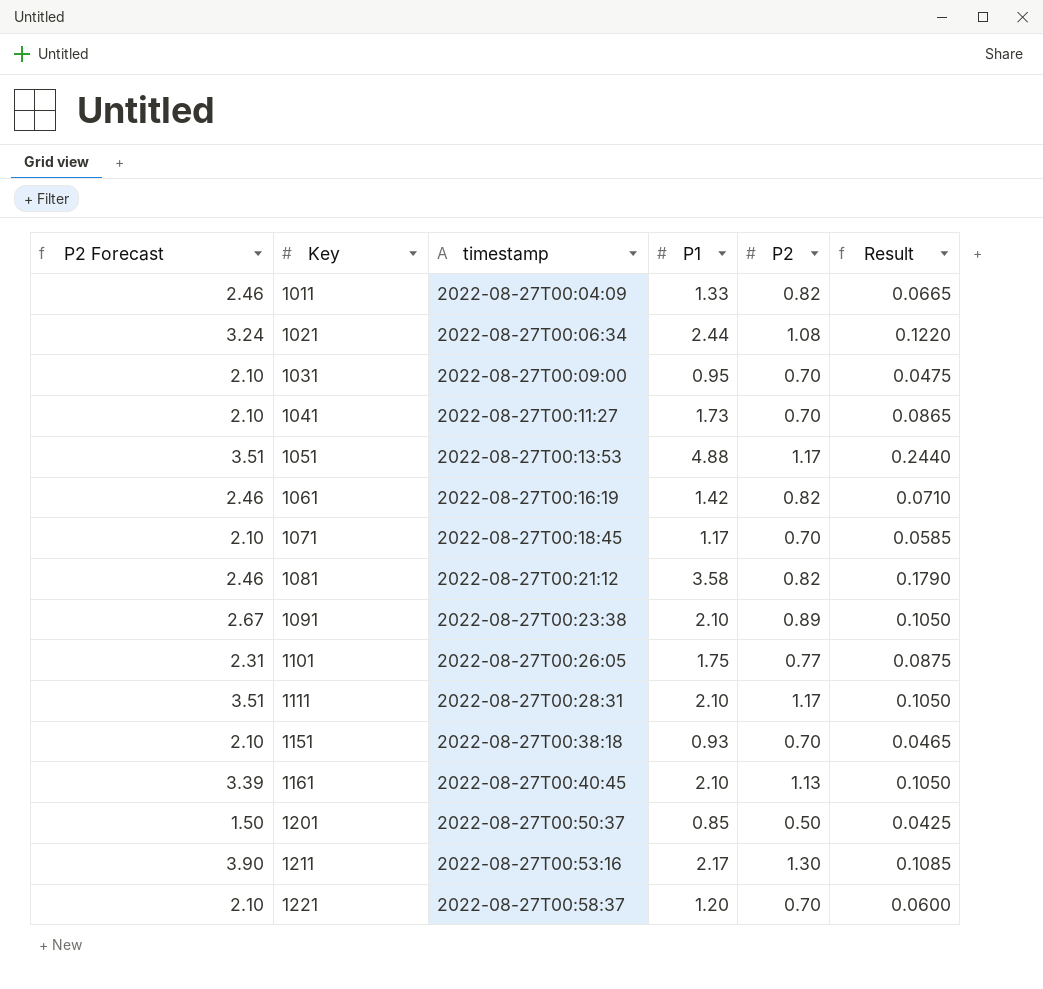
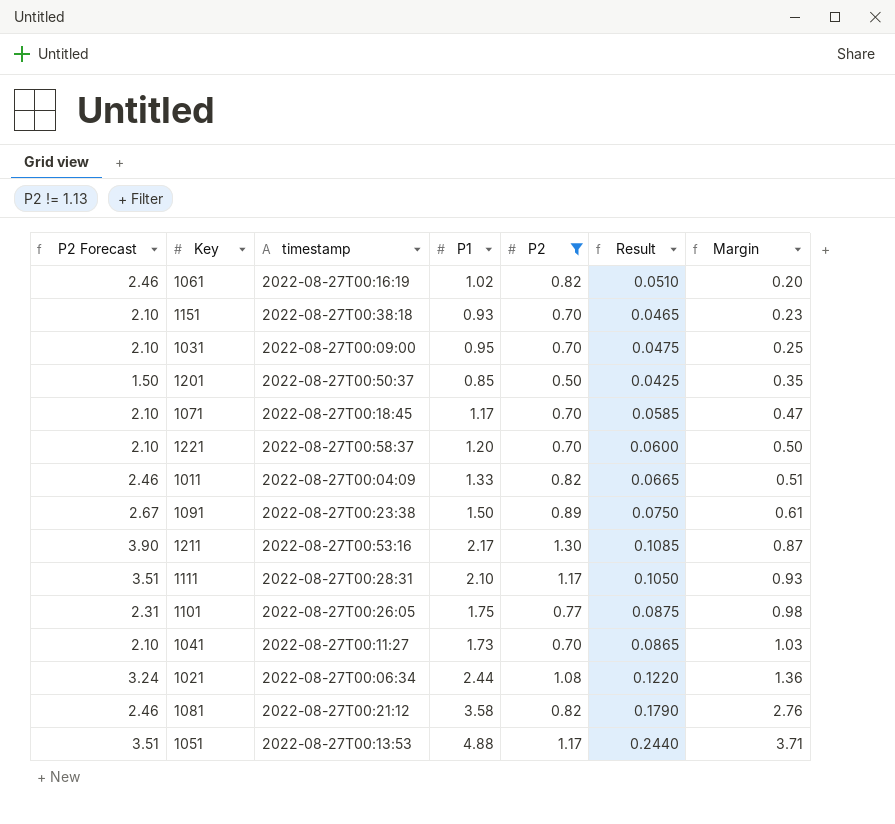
filter: none -> P2 != 1.13
row order: Key ascending -> Margin ascending
column Margin | formula: none -> [P1] - [P2]
1061 | P1: 1.42 -> 1.02
1061 | Result: 0.0710 -> 0.0510
1091 | P1: 2.10 -> 1.50
1091 | Result: 0.1050 -> 0.0750

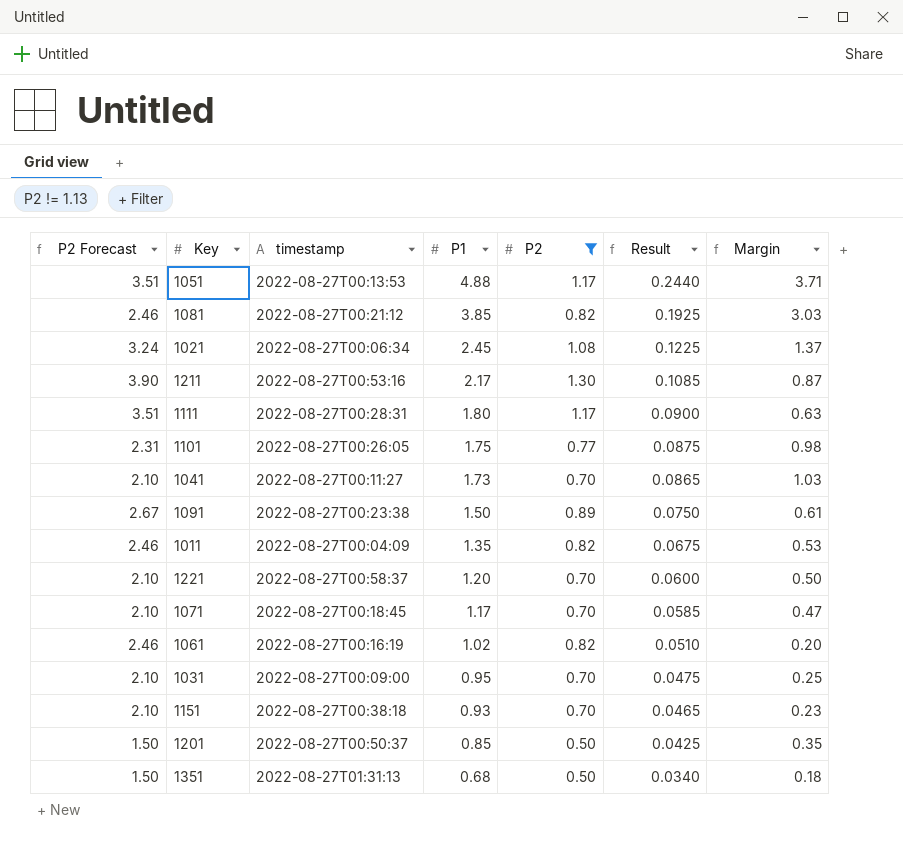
row order: Margin ascending -> P1 descending
1081 | P1: 3.58 -> 3.85
1081 | Result: 0.1790 -> 0.1925
1081 | Margin: 2.76 -> 3.03
1021 | P1: 2.44 -> 2.45
1021 | Result: 0.1220 -> 0.1225
1021 | Margin: 1.36 -> 1.37
1111 | P1: 2.10 -> 1.80
1111 | Result: 0.1050 -> 0.0900
1111 | Margin: 0.93 -> 0.63
1011 | P1: 1.33 -> 1.35
1011 | Result: 0.0665 -> 0.0675
1011 | Margin: 0.51 -> 0.53
row 1351: none -> 1.50 | 2022-08-27T01:31:13 | 0.68 | 0.50 | 0.0340 | 0.18

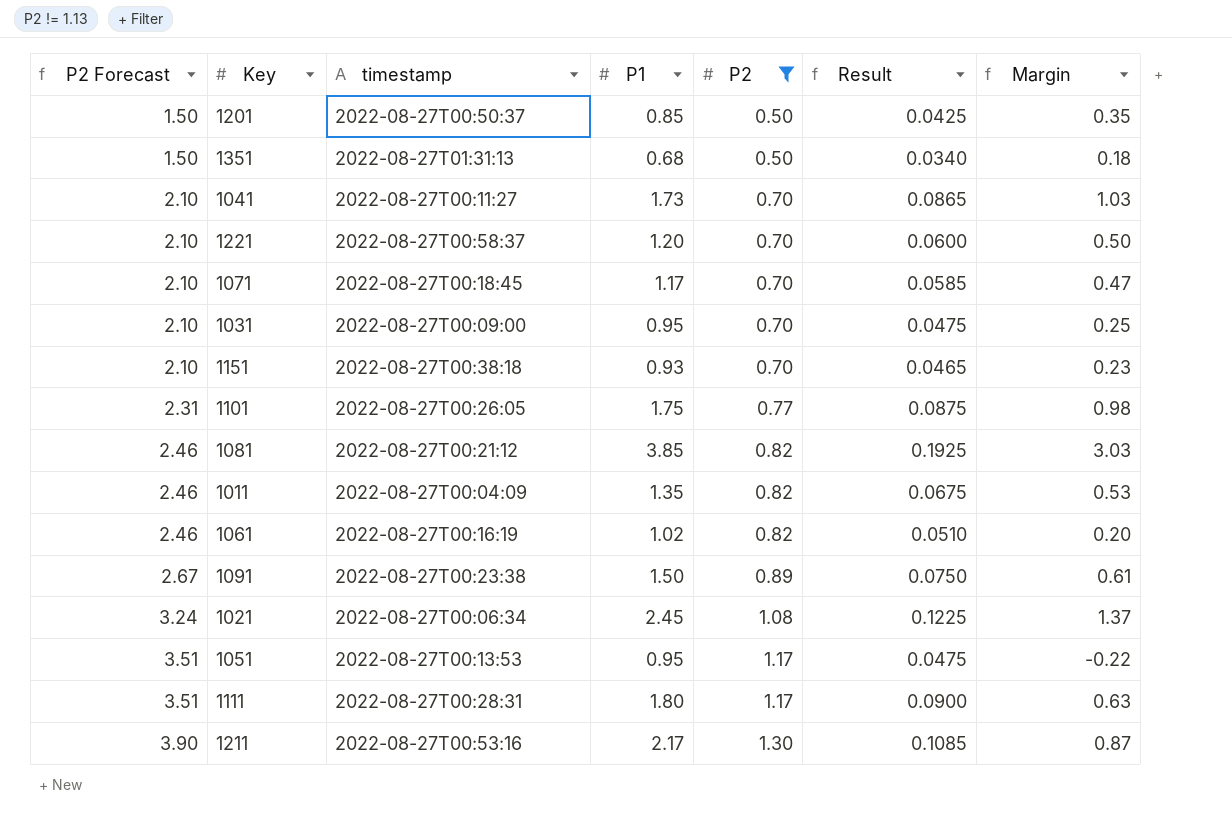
row order: P1 descending -> P2 Forecast ascending
1051 | P1: 4.88 -> 0.95
1051 | Result: 0.2440 -> 0.0475
1051 | Margin: 3.71 -> -0.22

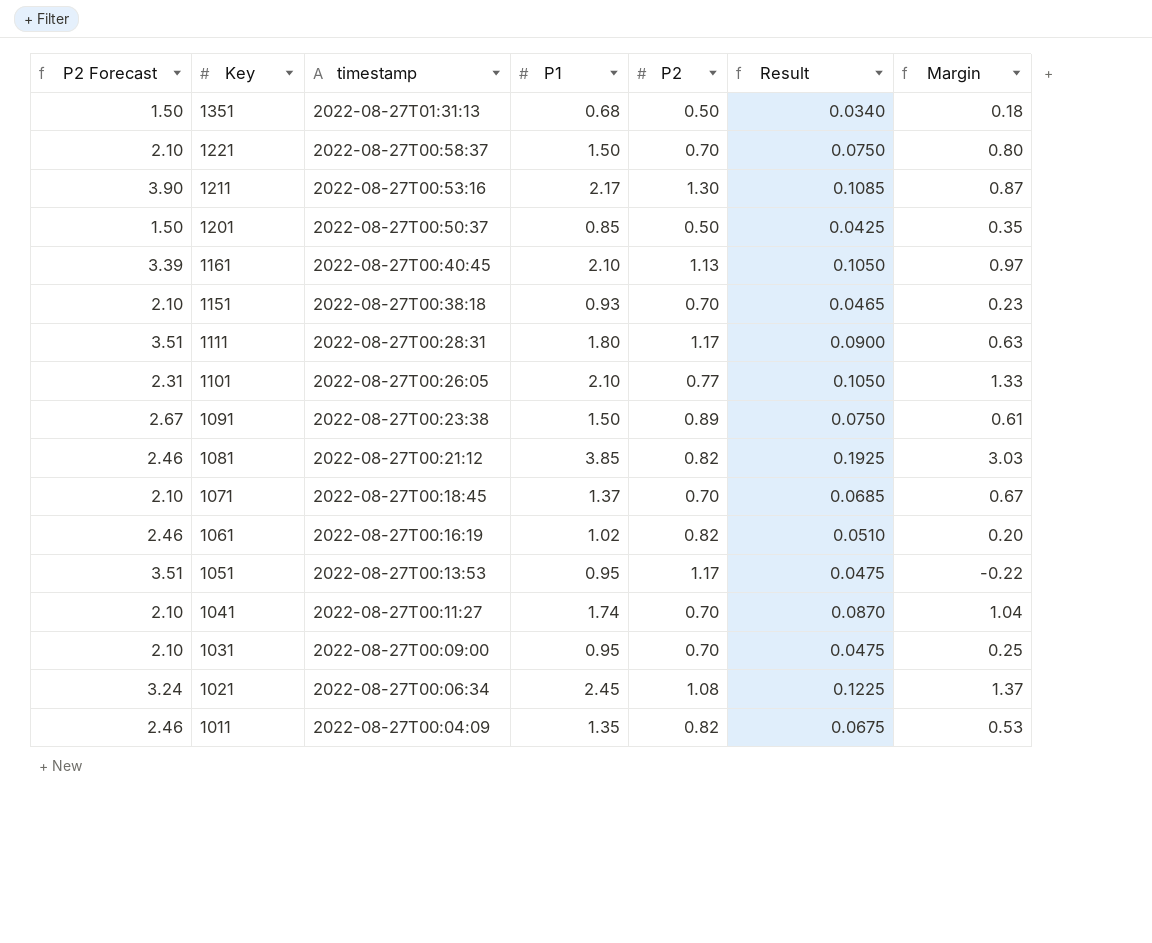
filter: P2 != 1.13 -> none
row order: P2 Forecast ascending -> Key descending
1221 | P1: 1.20 -> 1.50
1221 | Result: 0.0600 -> 0.0750
1221 | Margin: 0.50 -> 0.80
1101 | P1: 1.75 -> 2.10
1101 | Result: 0.0875 -> 0.1050
1101 | Margin: 0.98 -> 1.33
1071 | P1: 1.17 -> 1.37
1071 | Result: 0.0585 -> 0.0685
1071 | Margin: 0.47 -> 0.67
1041 | P1: 1.73 -> 1.74
1041 | Result: 0.0865 -> 0.0870
1041 | Margin: 1.03 -> 1.04

